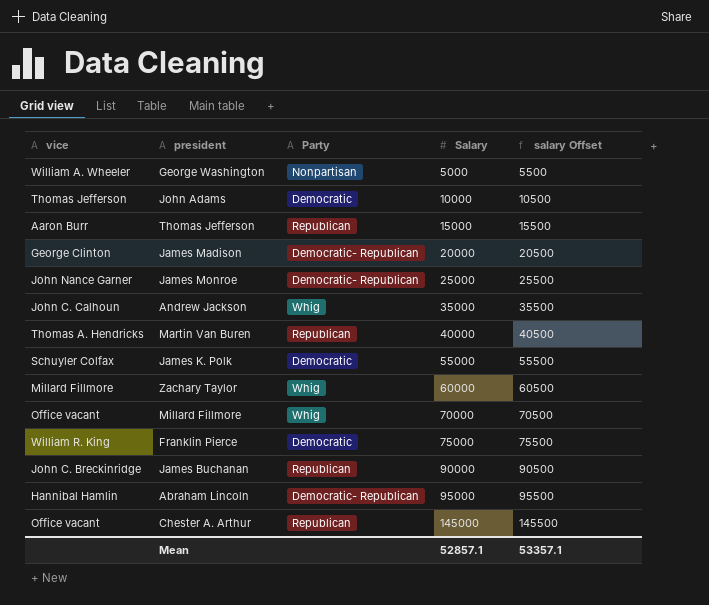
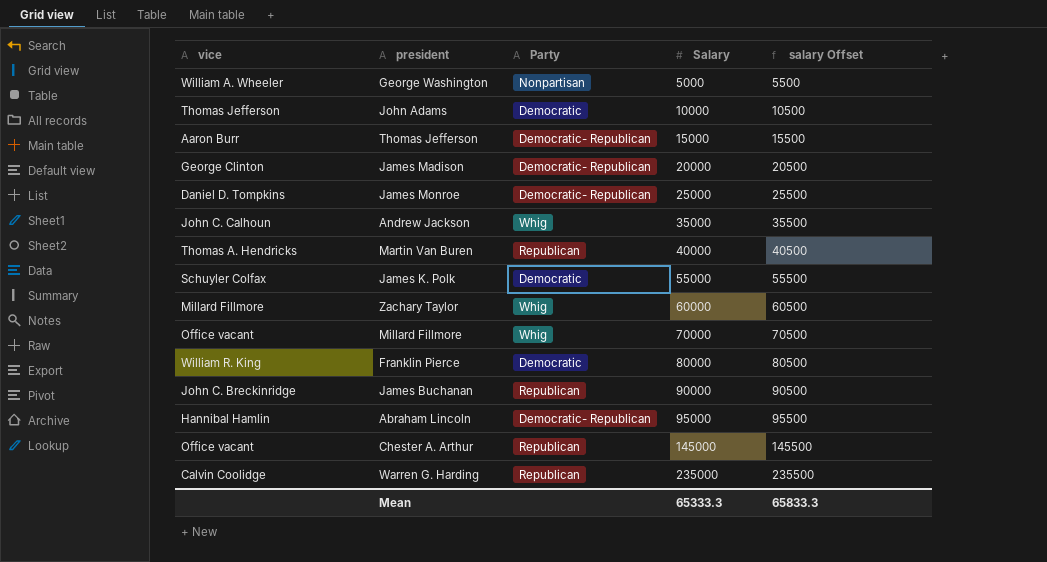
Thomas Jefferson | Party: Republican -> Democratic- Republican
James Monroe | vice: John Nance Garner -> Daniel D. Tompkins
Franklin Pierce | Salary: 75000 -> 80000
Franklin Pierce | salary Offset: 75500 -> 80500
row Warren G. Harding: none -> Calvin Coolidge | Republican | 235000 | 235500
Mean | Salary: 52857.1 -> 65333.3
Mean | salary Offset: 53357.1 -> 65833.3

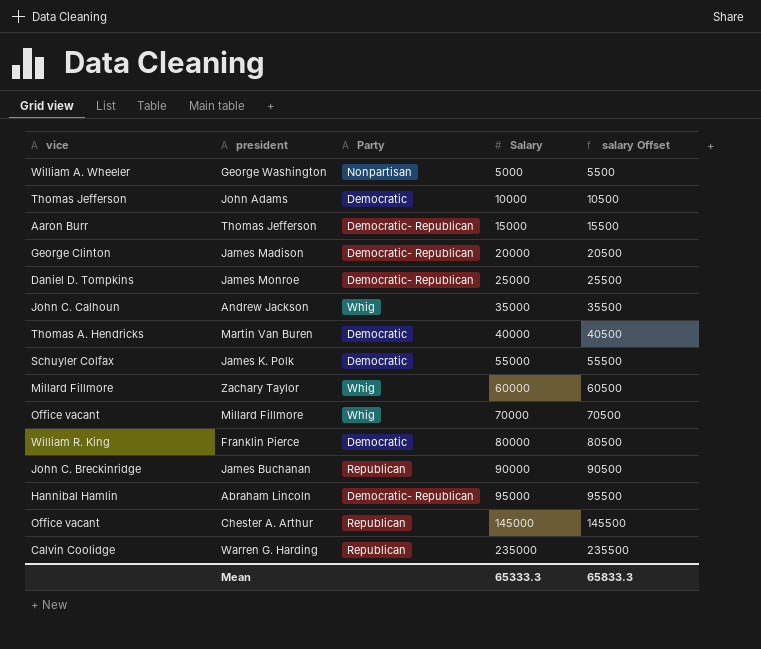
Martin Van Buren | Party: Republican -> Democratic

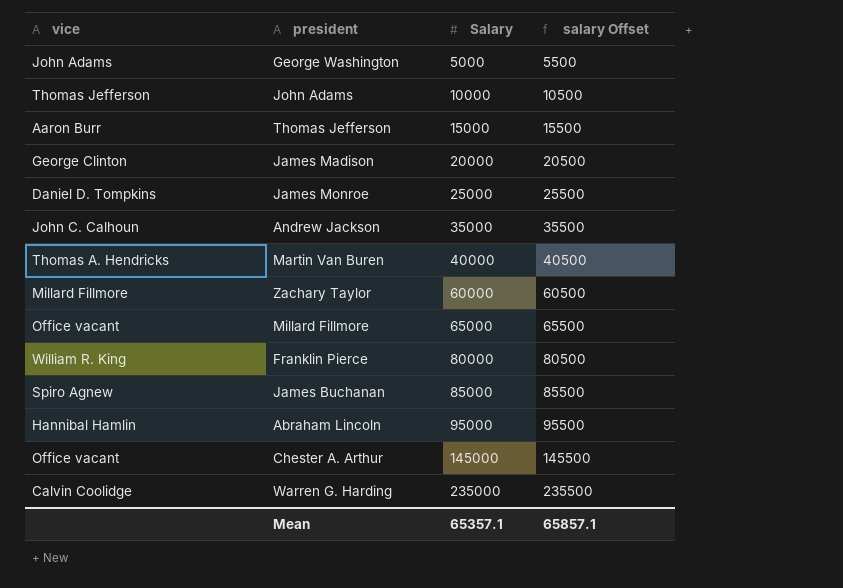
column Party | position: 3 -> none
row James K. Polk: Schuyler Colfax | Democratic | 55000 | 55500 -> none
George Washington | vice: William A. Wheeler -> John Adams
Millard Fillmore | Salary: 70000 -> 65000
Millard Fillmore | salary Offset: 70500 -> 65500
James Buchanan | vice: John C. Breckinridge -> Spiro Agnew
James Buchanan | Salary: 90000 -> 85000
James Buchanan | salary Offset: 90500 -> 85500
Mean | Salary: 65333.3 -> 65357.1
Mean | salary Offset: 65833.3 -> 65857.1

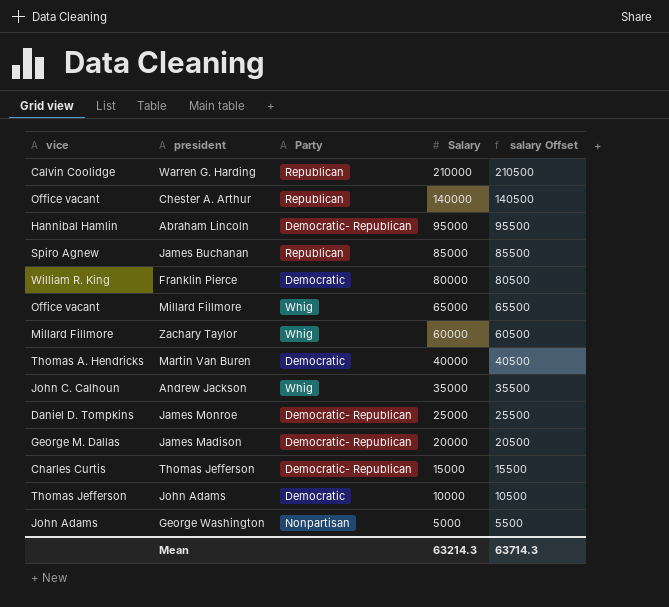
row order: Salary ascending -> Salary descending
column Party | position: none -> 3
Warren G. Harding | Salary: 235000 -> 210000
Warren G. Harding | salary Offset: 235500 -> 210500
Chester A. Arthur | Salary: 145000 -> 140000
Chester A. Arthur | salary Offset: 145500 -> 140500
James Madison | vice: George Clinton -> George M. Dallas
Thomas Jefferson | vice: Aaron Burr -> Charles Curtis
Mean | Salary: 65357.1 -> 63214.3
Mean | salary Offset: 65857.1 -> 63714.3

